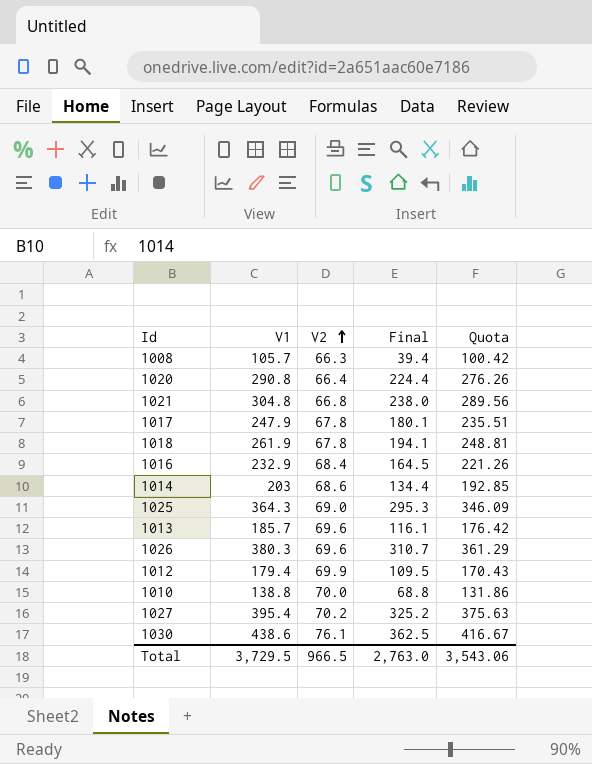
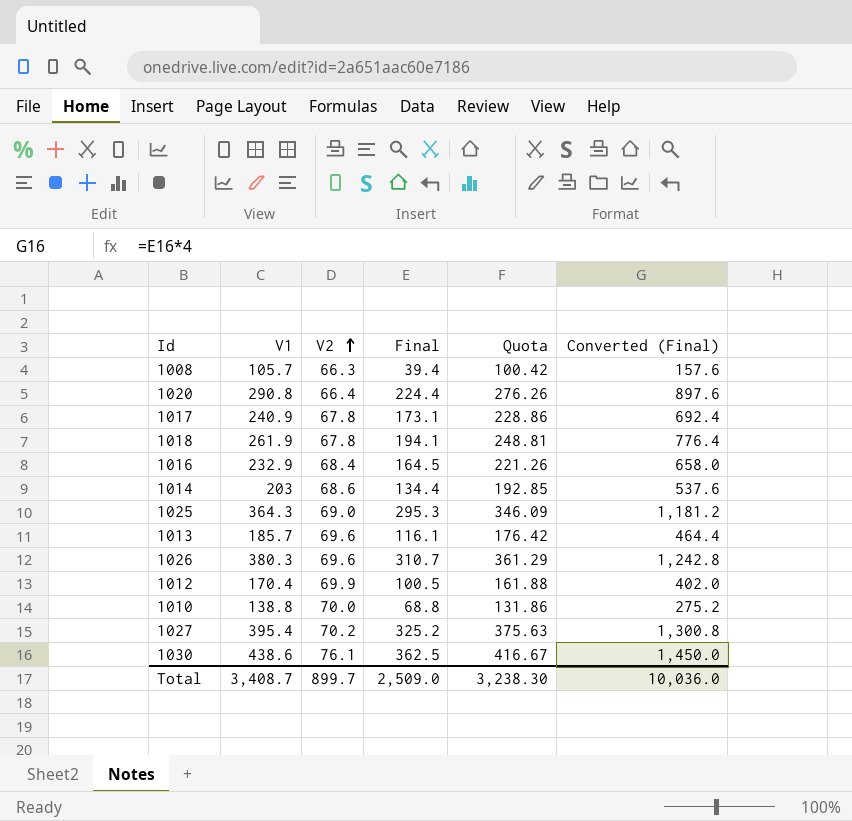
column Converted (Final) | formula: none -> [Final] * 4
row 1021: 304.8 | 66.8 | 238.0 | 289.56 -> none
1017 | V1: 247.9 -> 240.9
1017 | Final: 180.1 -> 173.1
1017 | Quota: 235.51 -> 228.86
1012 | V1: 179.4 -> 170.4
1012 | Final: 109.5 -> 100.5
1012 | Quota: 170.43 -> 161.88
Total | V1: 3,729.5 -> 3,408.7
Total | V2: 966.5 -> 899.7
Total | Final: 2,763.0 -> 2,509.0
Total | Quota: 3,543.06 -> 3,238.30

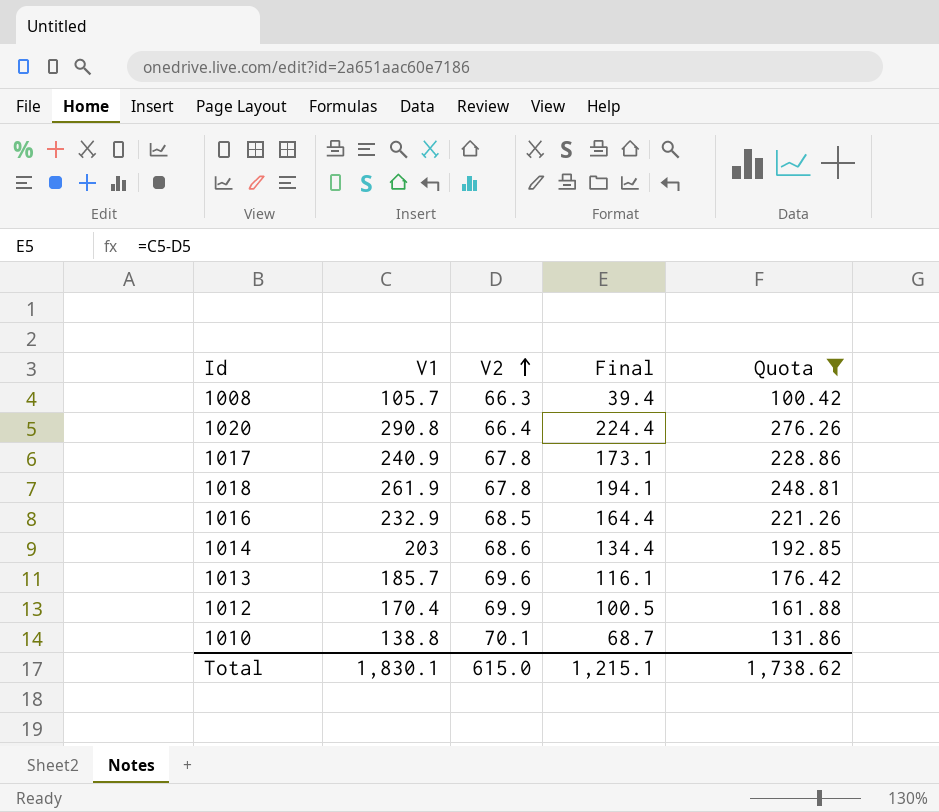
filter: none -> Quota <= 276.26
column Converted (Final) | formula: [Final] * 4 -> none
1016 | V2: 68.4 -> 68.5
1016 | Final: 164.5 -> 164.4
1010 | V2: 70.0 -> 70.1
1010 | Final: 68.8 -> 68.7
Total | V1: 3,408.7 -> 1,830.1
Total | V2: 899.7 -> 615.0
Total | Final: 2,509.0 -> 1,215.1
Total | Quota: 3,238.30 -> 1,738.62

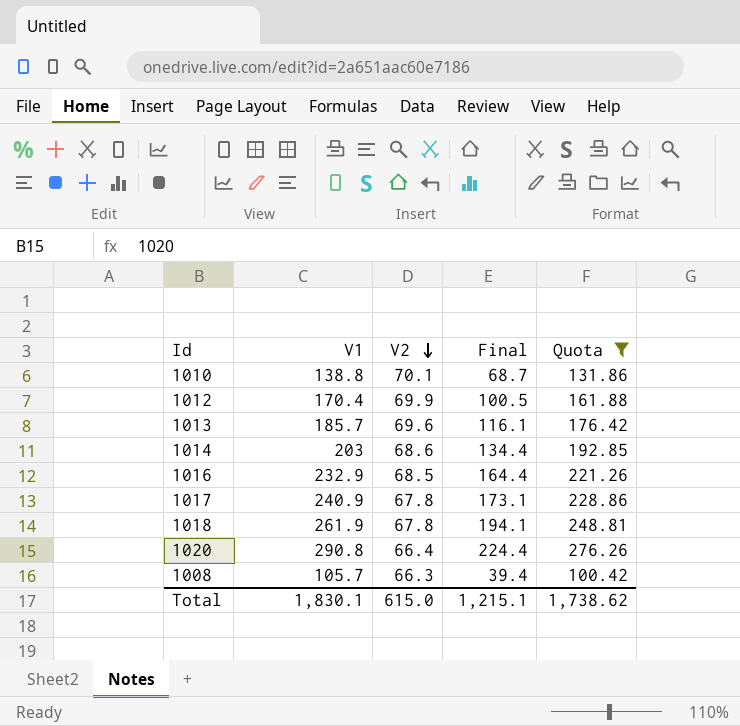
row order: V2 ascending -> V2 descending

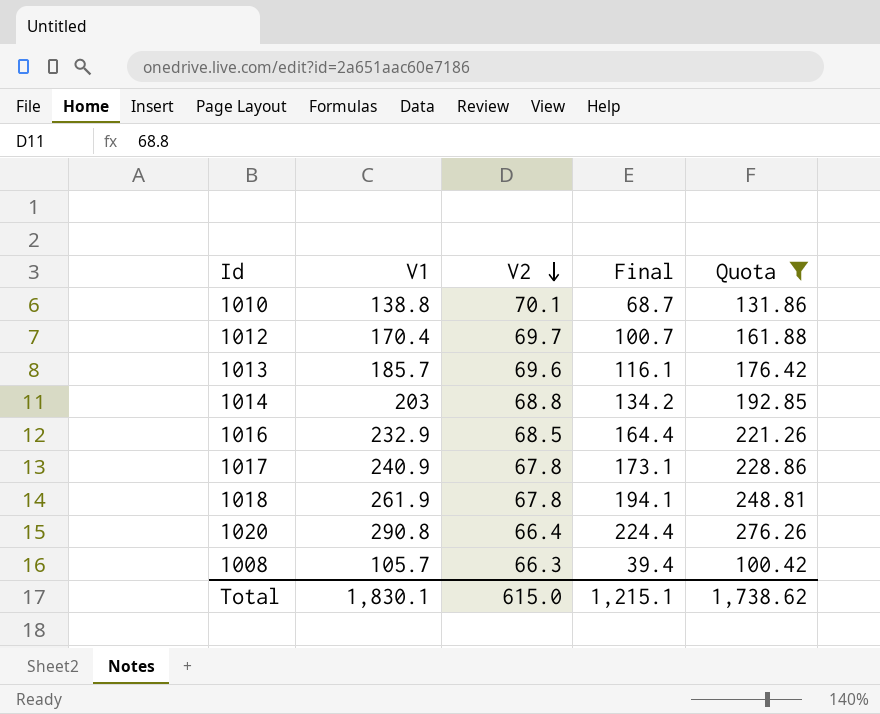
1012 | V2: 69.9 -> 69.7
1012 | Final: 100.5 -> 100.7
1014 | V2: 68.6 -> 68.8
1014 | Final: 134.4 -> 134.2

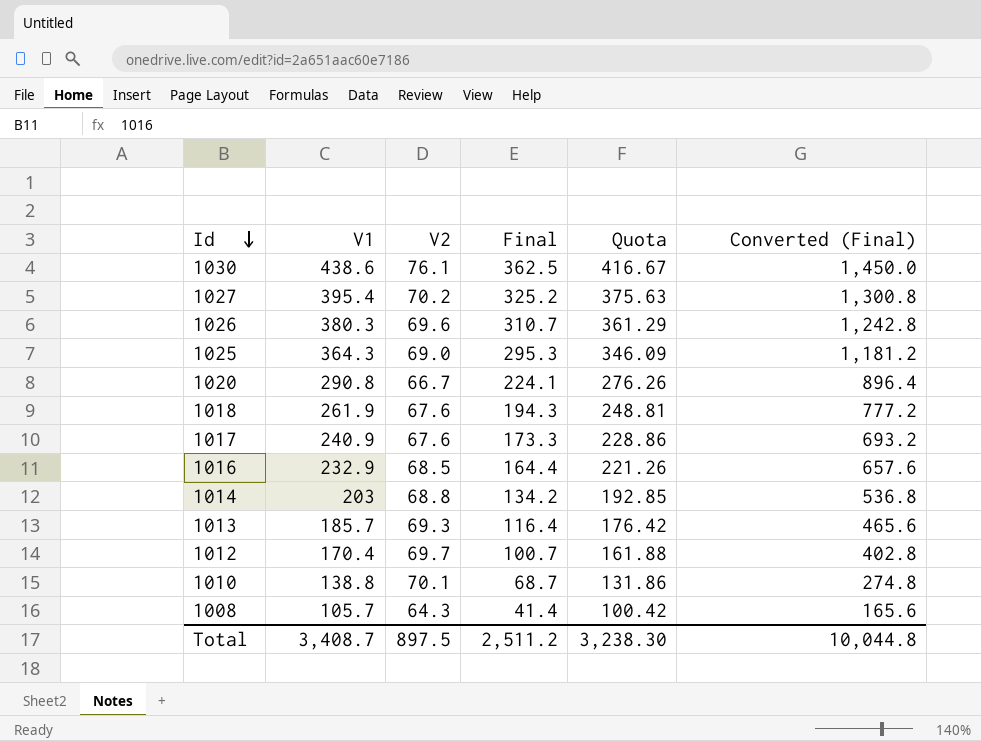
filter: Quota <= 276.26 -> none
row order: V2 descending -> Id descending
column Converted (Final) | formula: none -> [Final] * 4
1020 | V2: 66.4 -> 66.7
1020 | Final: 224.4 -> 224.1
1018 | V2: 67.8 -> 67.6
1018 | Final: 194.1 -> 194.3
1017 | V2: 67.8 -> 67.6
1017 | Final: 173.1 -> 173.3
1013 | V2: 69.6 -> 69.3
1013 | Final: 116.1 -> 116.4
1008 | V2: 66.3 -> 64.3
1008 | Final: 39.4 -> 41.4
Total | V1: 1,830.1 -> 3,408.7
Total | V2: 615.0 -> 897.5
Total | Final: 1,215.1 -> 2,511.2
Total | Quota: 1,738.62 -> 3,238.30

